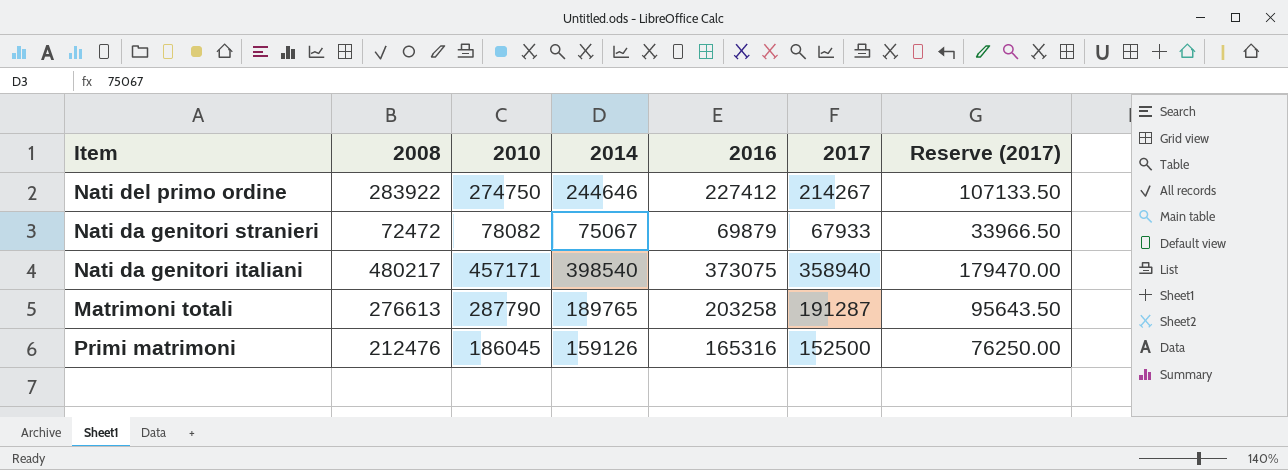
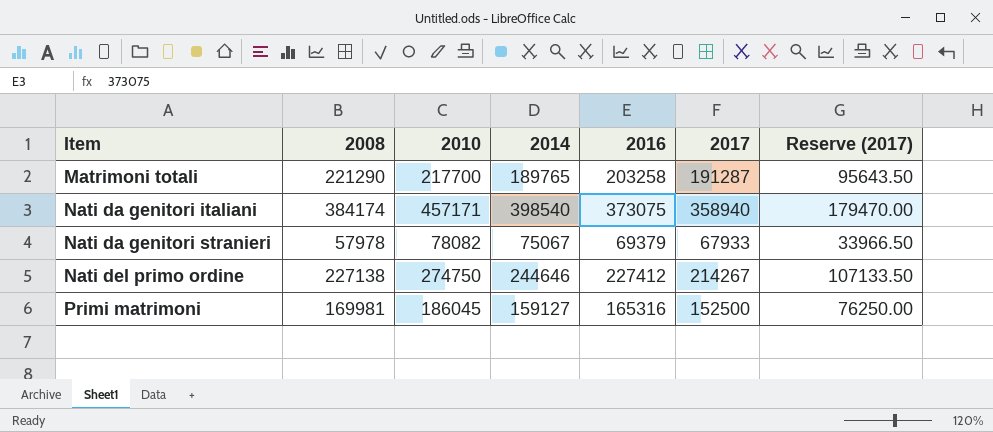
row order: none -> Item ascending
Matrimoni totali | 2008: 276613 -> 221290
Matrimoni totali | 2010: 287790 -> 217700
Nati da genitori italiani | 2008: 480217 -> 384174
Nati da genitori stranieri | 2008: 72472 -> 57978
Nati da genitori stranieri | 2016: 69879 -> 69379
Nati del primo ordine | 2008: 283922 -> 227138
Primi matrimoni | 2008: 212476 -> 169981
Primi matrimoni | 2014: 159126 -> 159127

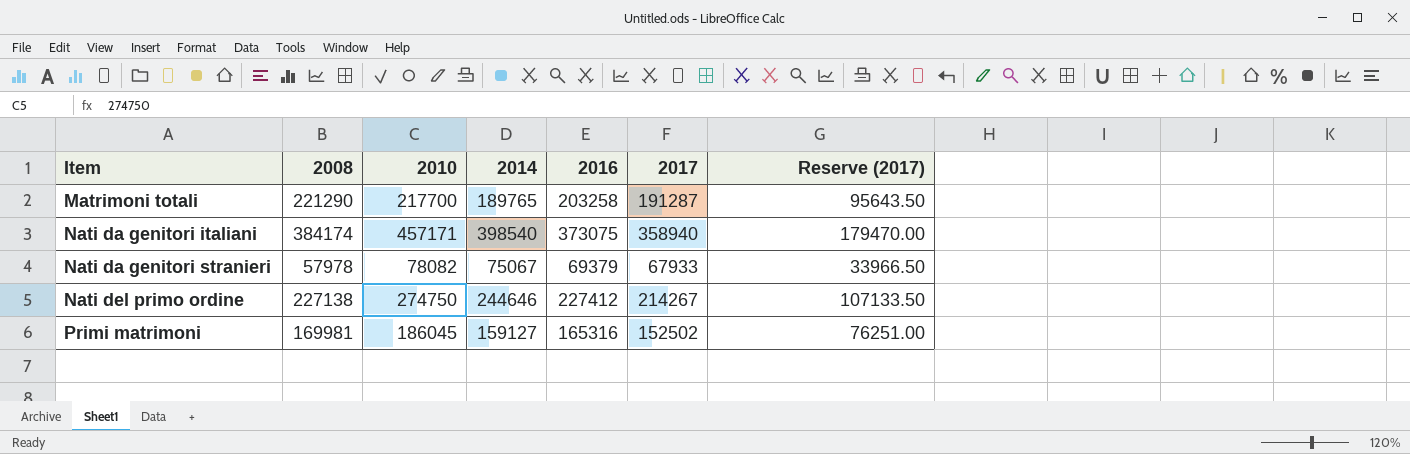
Primi matrimoni | 2017: 152500 -> 152502
Primi matrimoni | Reserve (2017): 76250.00 -> 76251.00

